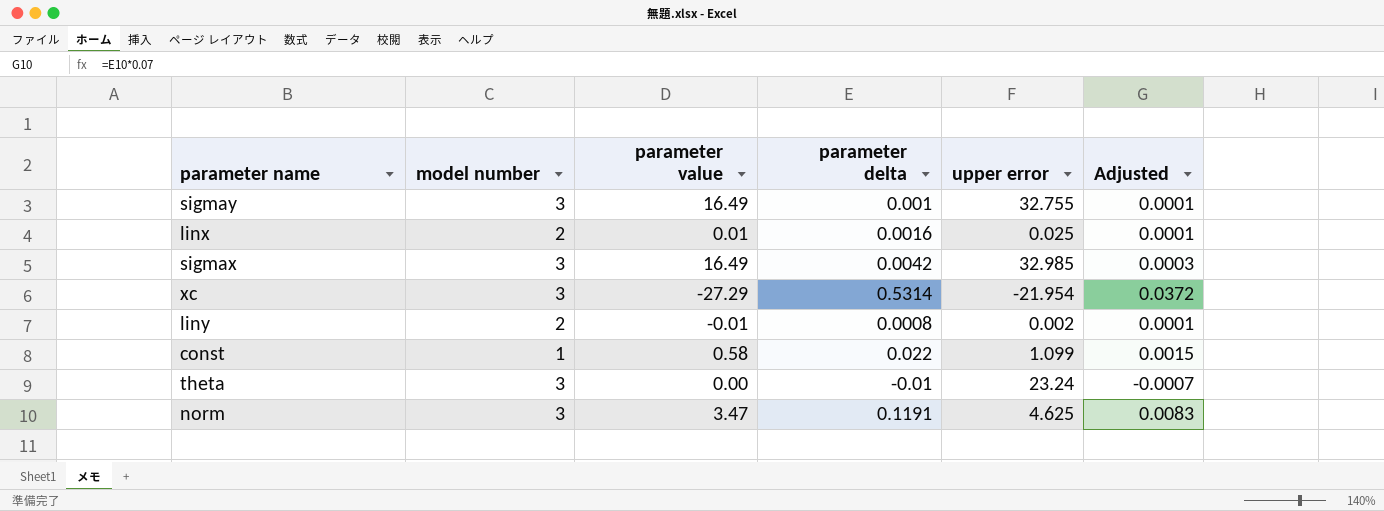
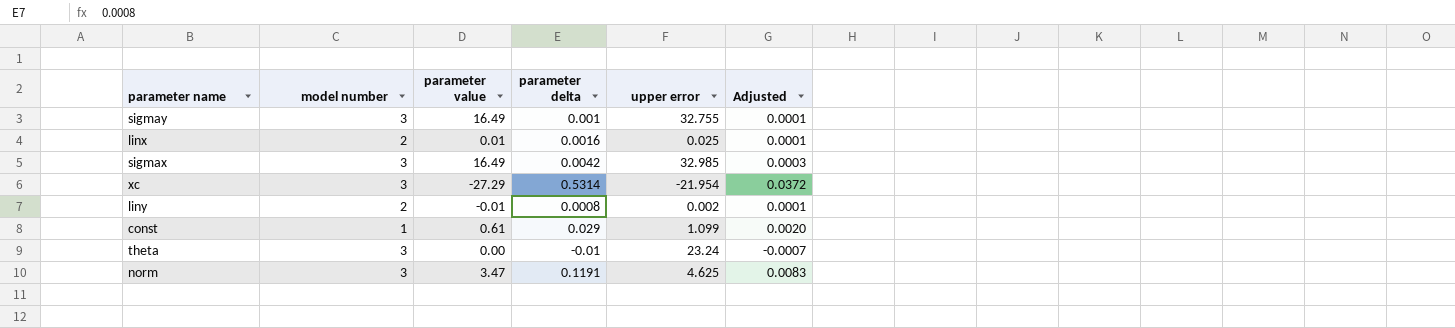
const | parameter value: 0.58 -> 0.61
const | parameter delta: 0.022 -> 0.029
const | Adjusted: 0.0015 -> 0.0020

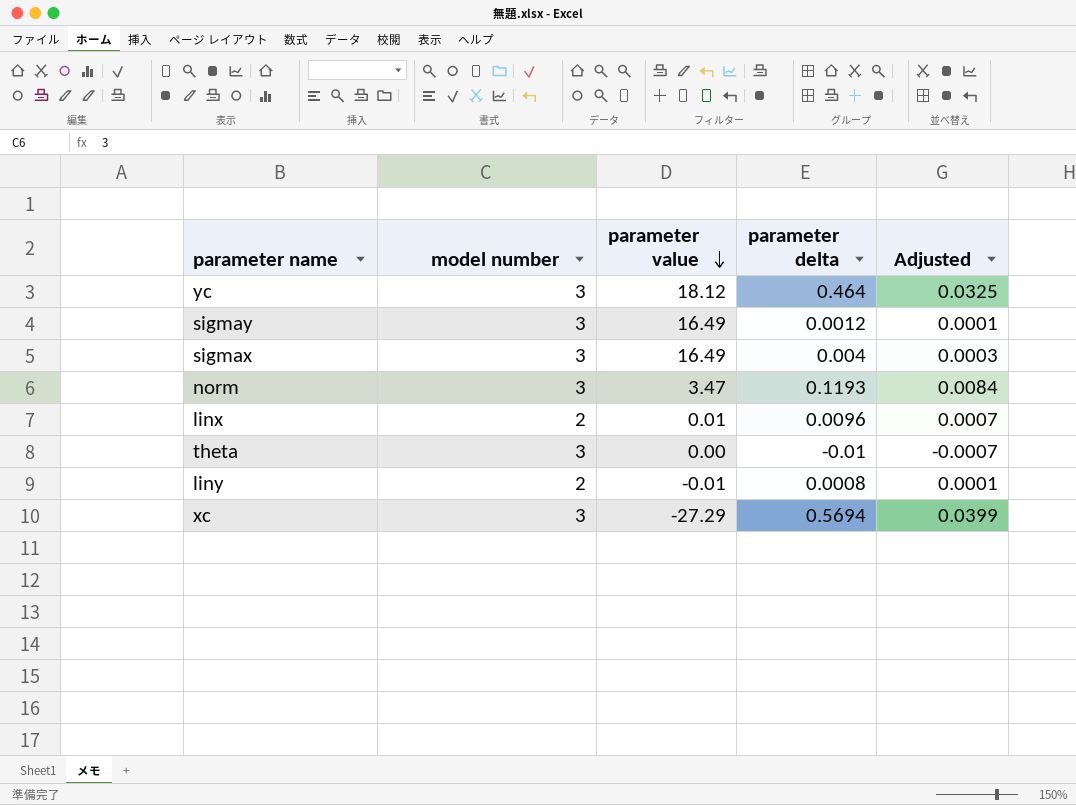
row order: none -> parameter value descending
column upper error | position: 5 -> none
row const: 1 | 0.61 | 0.029 | 1.099 | 0.0020 -> none
row yc: none -> 3 | 18.12 | 0.464 | 0.0325
sigmay | parameter delta: 0.001 -> 0.0012
sigmax | parameter delta: 0.0042 -> 0.004
norm | parameter delta: 0.1191 -> 0.1193
norm | Adjusted: 0.0083 -> 0.0084
linx | parameter delta: 0.0016 -> 0.0096
linx | Adjusted: 0.0001 -> 0.0007
xc | parameter delta: 0.5314 -> 0.5694
xc | Adjusted: 0.0372 -> 0.0399

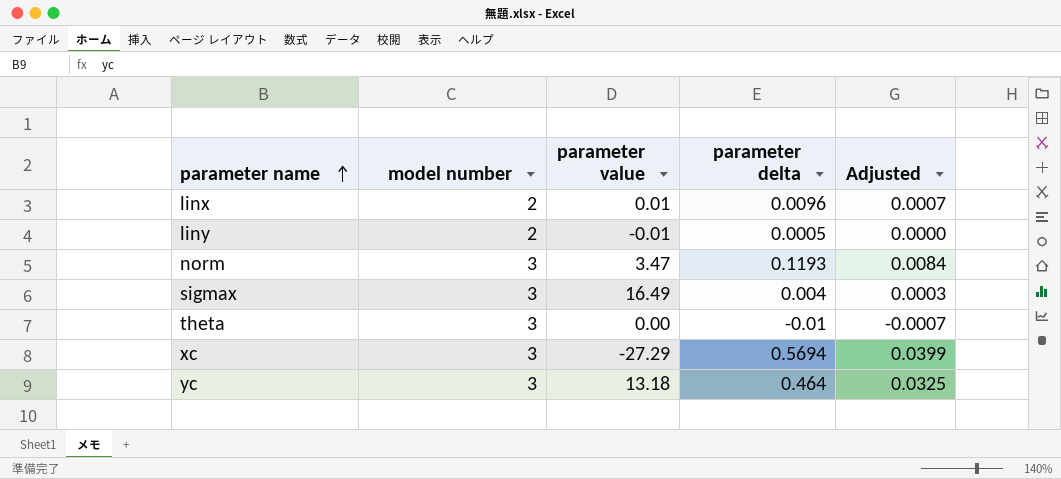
row order: parameter value descending -> parameter name ascending
row sigmay: 3 | 16.49 | 0.0012 | 0.0001 -> none
liny | parameter delta: 0.0008 -> 0.0005
liny | Adjusted: 0.0001 -> 0.0000
yc | parameter value: 18.12 -> 13.18

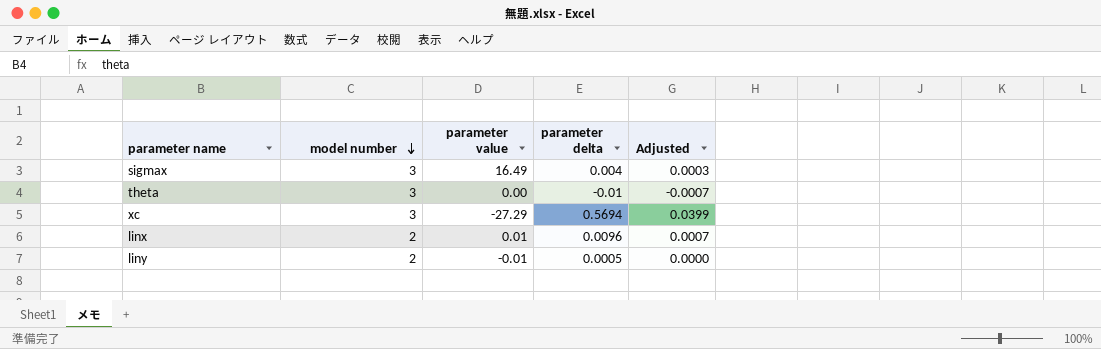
row order: parameter name ascending -> model number descending
row norm: 3 | 3.47 | 0.1193 | 0.0084 -> none
row yc: 3 | 13.18 | 0.464 | 0.0325 -> none

